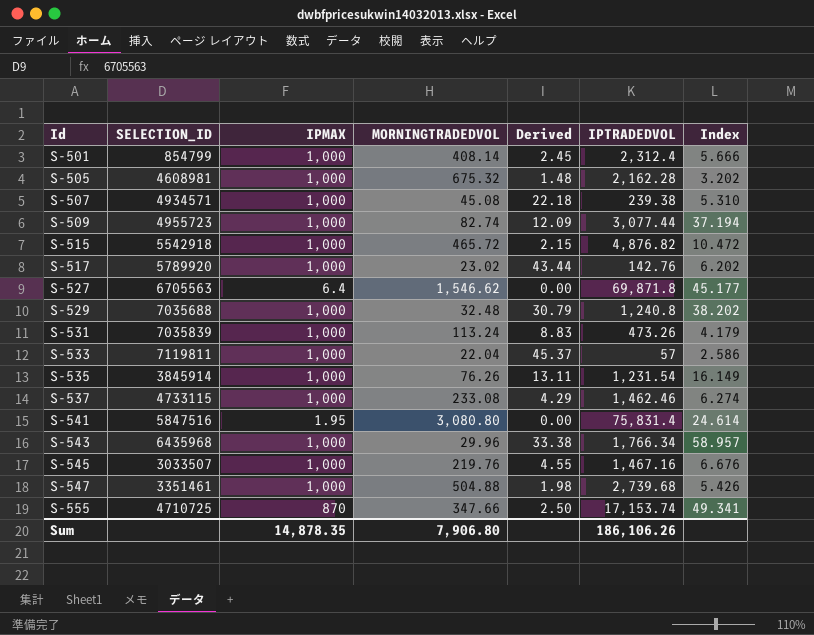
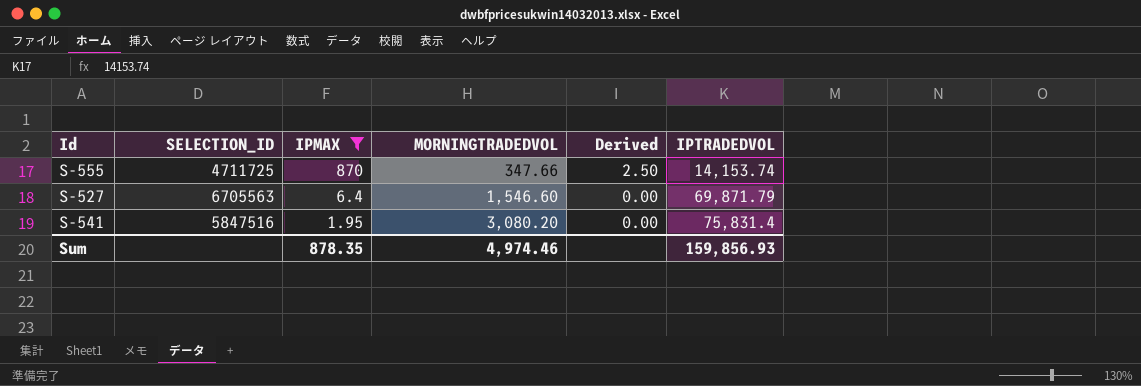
filter: none -> IPMAX != 1,000
row order: Id ascending -> IPMAX descending
column Index | formula: [IPTRADEDVOL] / [MORNINGTRADEDVOL] -> none
S-555 | SELECTION_ID: 4710725 -> 4711725
S-555 | IPTRADEDVOL: 17,153.74 -> 14,153.74
S-527 | MORNINGTRADEDVOL: 1,546.62 -> 1,546.60
S-527 | IPTRADEDVOL: 69,871.8 -> 69,871.79
S-541 | MORNINGTRADEDVOL: 3,080.80 -> 3,080.20
Sum | IPMAX: 14,878.35 -> 878.35
Sum | MORNINGTRADEDVOL: 7,906.80 -> 4,974.46
Sum | IPTRADEDVOL: 186,106.26 -> 159,856.93

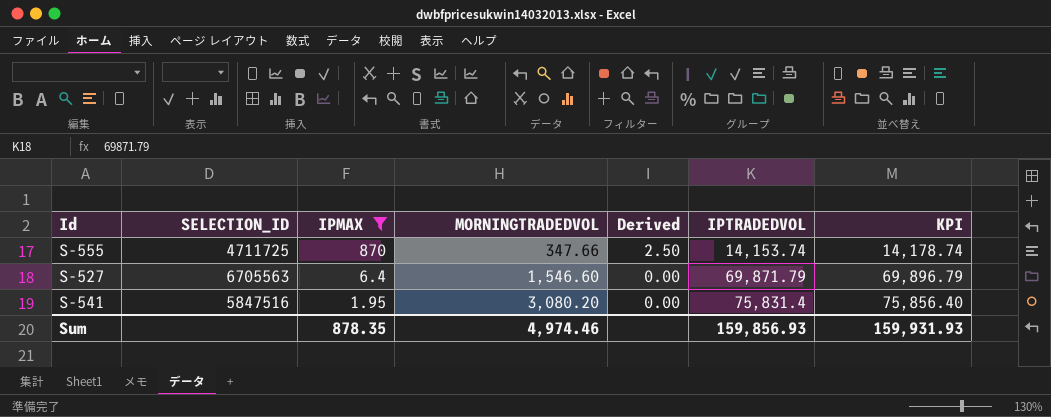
column KPI | formula: none -> [IPTRADEDVOL] + 25

